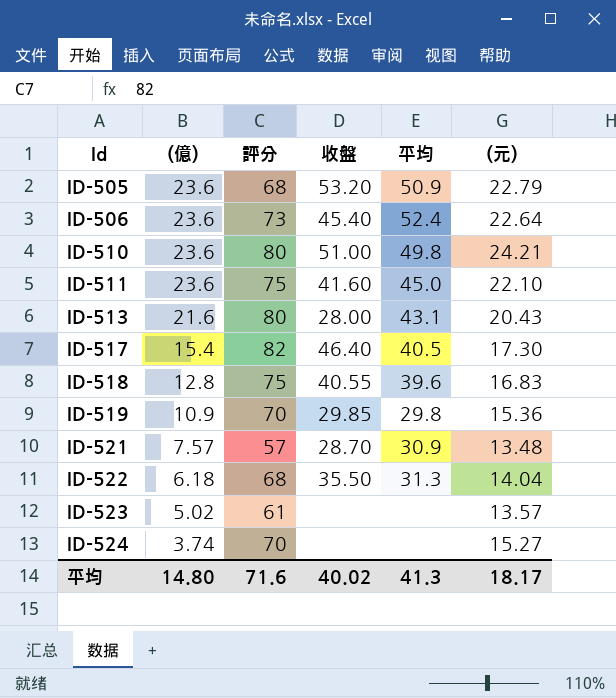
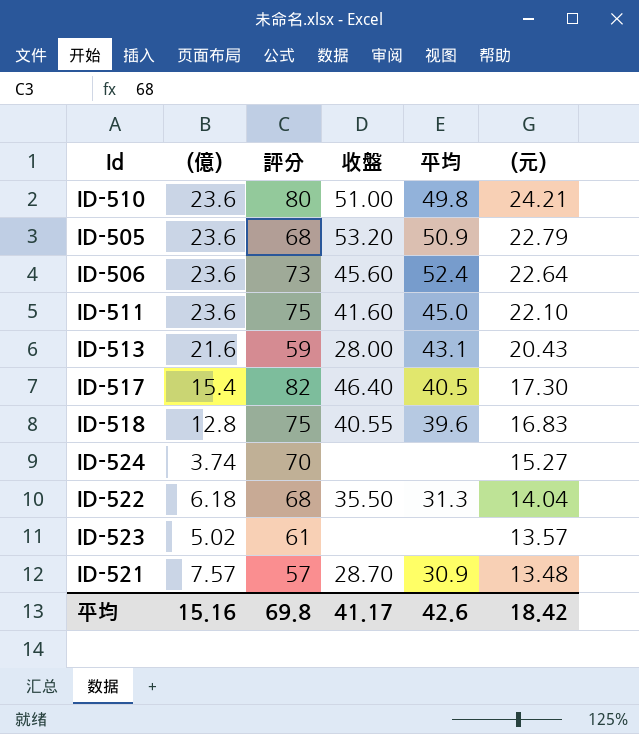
row order: Id ascending -> (元) descending
row ID-519: 10.9 | 70 | 29.85 | 29.8 | 15.36 -> none
ID-506 | 收盤: 45.40 -> 45.60
ID-513 | 評分: 80 -> 59
平均 | (億): 14.80 -> 15.16
平均 | 評分: 71.6 -> 69.8
平均 | 收盤: 40.02 -> 41.17
平均 | 平均: 41.3 -> 42.6
平均 | (元): 18.17 -> 18.42

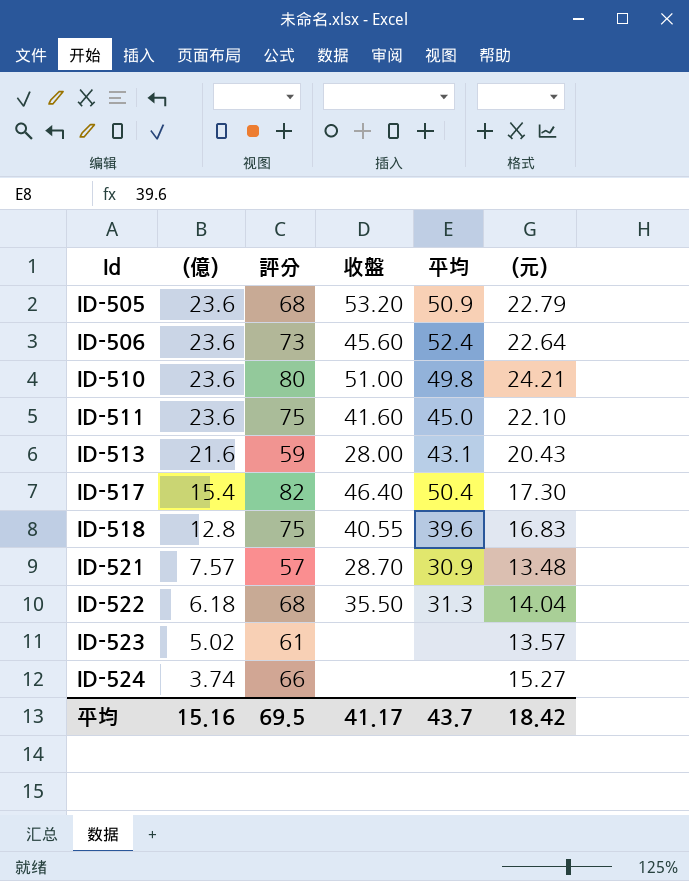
row order: (元) descending -> Id ascending
ID-517 | 平均: 40.5 -> 50.4
ID-524 | 評分: 70 -> 66
平均 | 評分: 69.8 -> 69.5
平均 | 平均: 42.6 -> 43.7

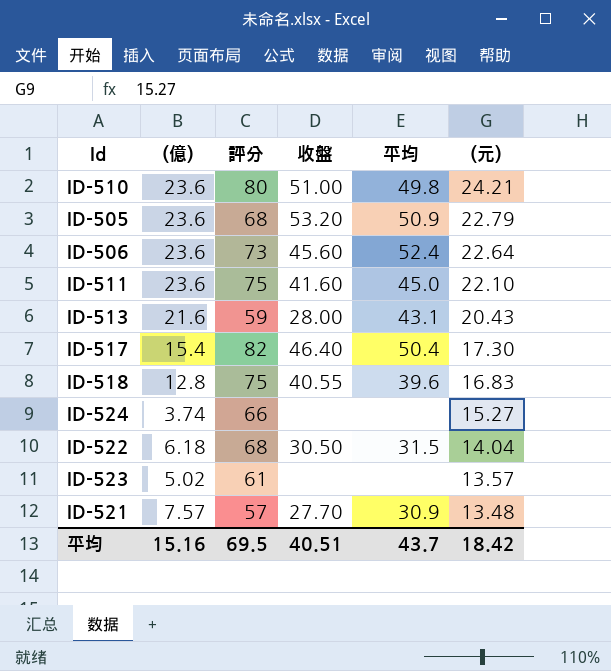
row order: Id ascending -> (元) descending
ID-522 | 收盤: 35.50 -> 30.50
ID-522 | 平均: 31.3 -> 31.5
ID-521 | 收盤: 28.70 -> 27.70
平均 | 收盤: 41.17 -> 40.51

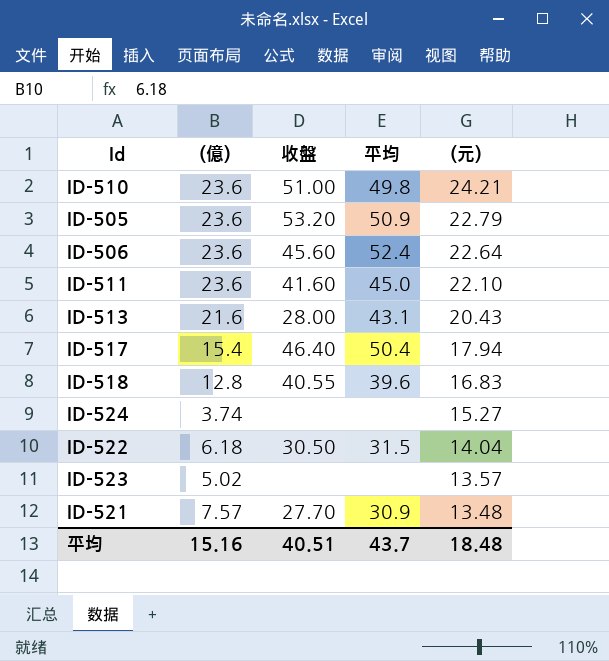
column 評分 | position: 3 -> none
ID-517 | (元): 17.30 -> 17.94
平均 | (元): 18.42 -> 18.48

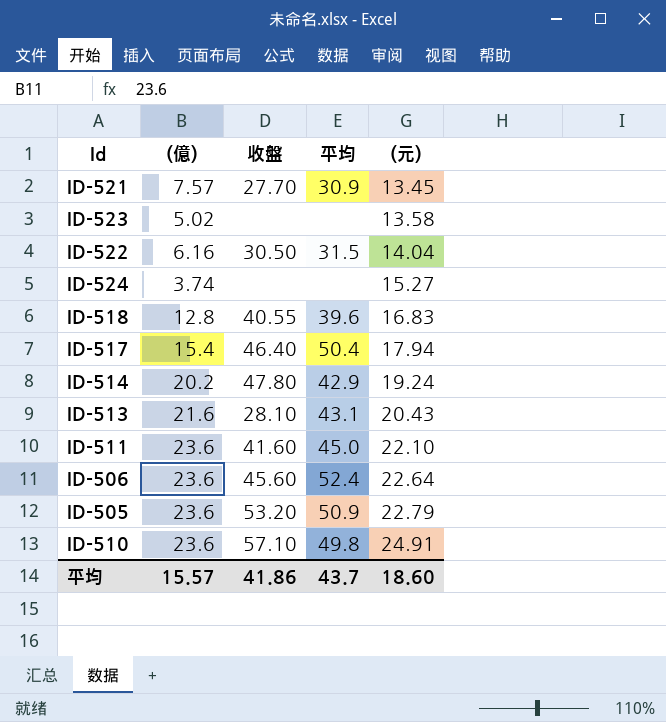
row order: (元) descending -> (元) ascending
ID-521 | (元): 13.48 -> 13.45
ID-523 | (元): 13.57 -> 13.58
ID-522 | (億): 6.18 -> 6.16
row ID-514: none -> 20.2 | 47.80 | 42.9 | 19.24
ID-513 | 收盤: 28.00 -> 28.10
ID-510 | 收盤: 51.00 -> 57.10
ID-510 | (元): 24.21 -> 24.91
平均 | (億): 15.16 -> 15.57
平均 | 收盤: 40.51 -> 41.86
平均 | (元): 18.48 -> 18.60

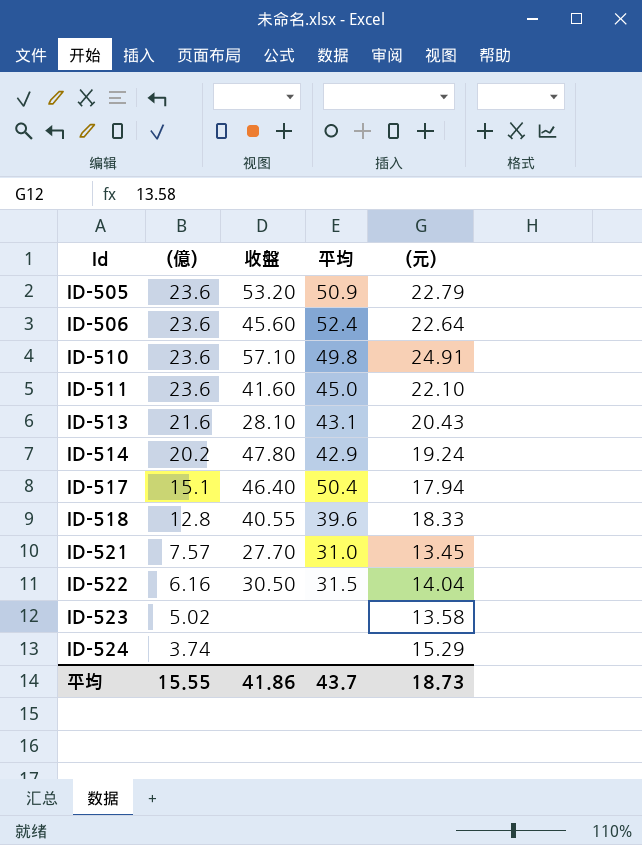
row order: (元) ascending -> Id ascending
ID-517 | (億): 15.4 -> 15.1
ID-518 | (元): 16.83 -> 18.33
ID-521 | 平均: 30.9 -> 31.0
ID-524 | (元): 15.27 -> 15.29
平均 | (億): 15.57 -> 15.55
平均 | (元): 18.60 -> 18.73

